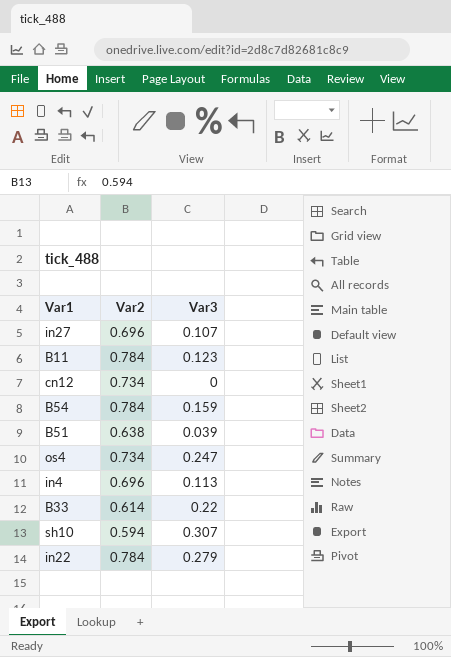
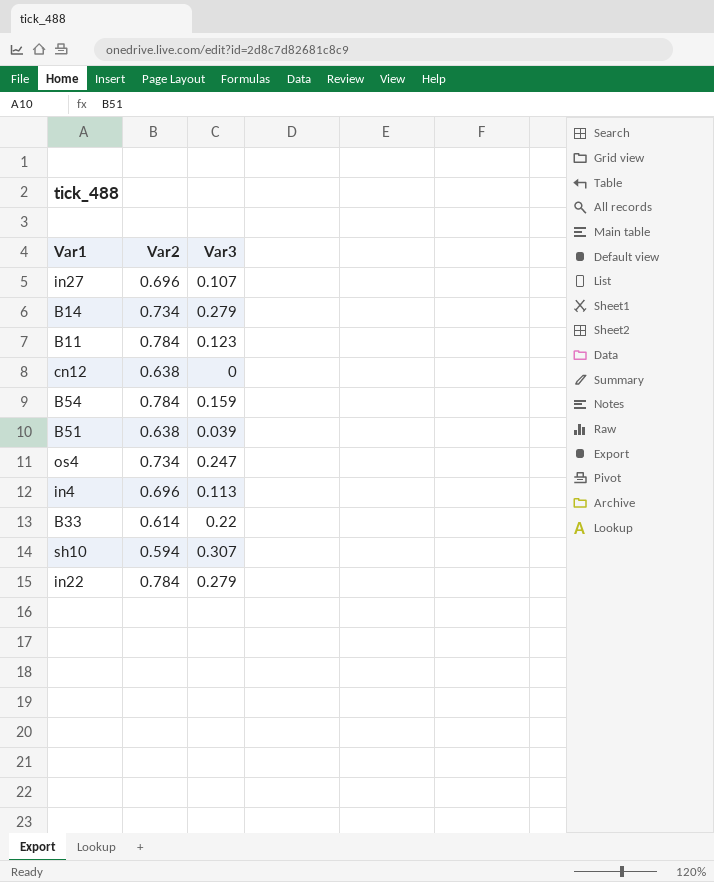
row B14: none -> 0.734 | 0.279
cn12 | Var2: 0.734 -> 0.638

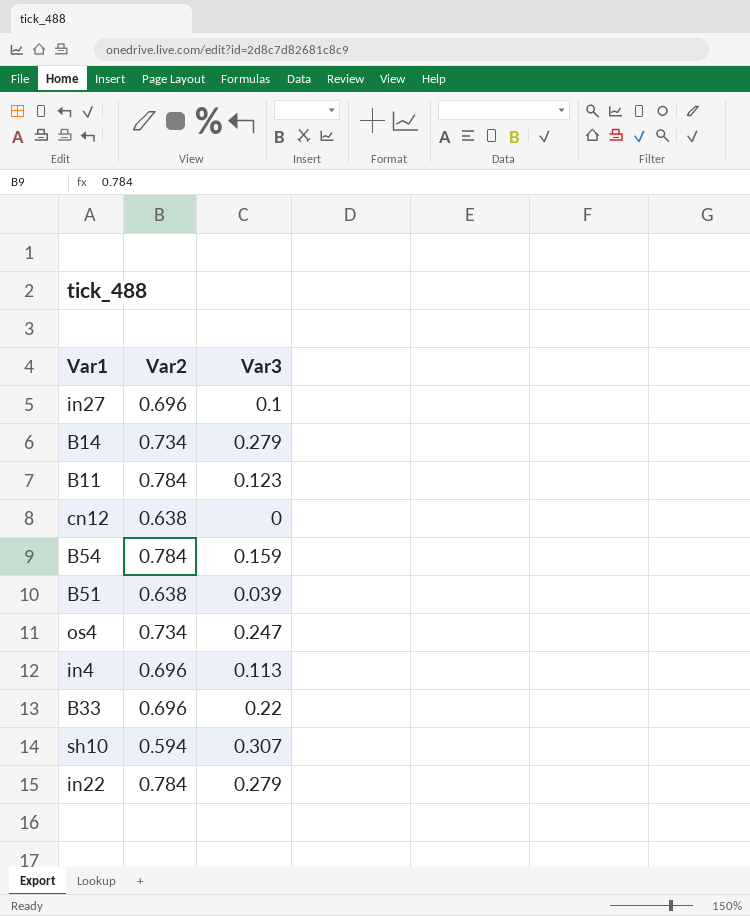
in27 | Var3: 0.107 -> 0.1
B33 | Var2: 0.614 -> 0.696

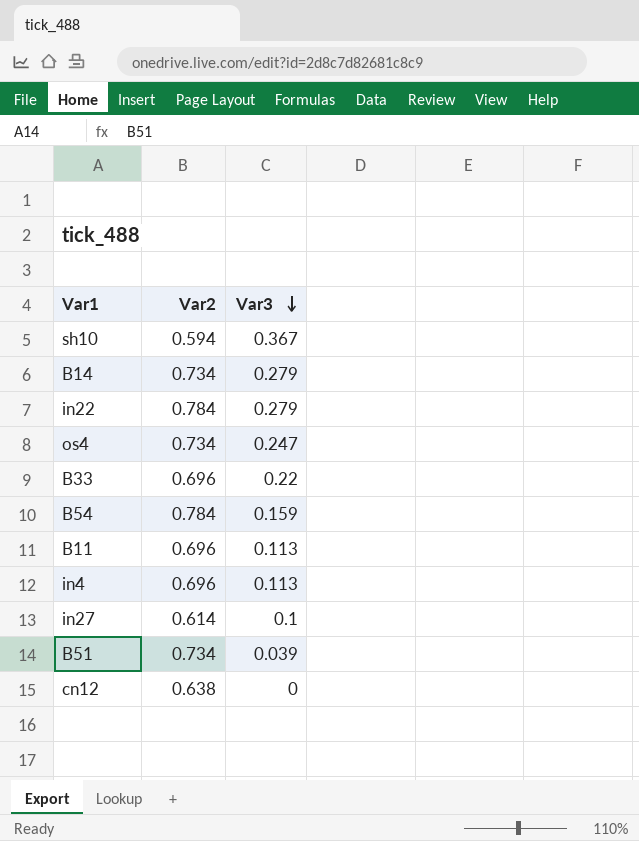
row order: none -> Var3 descending
sh10 | Var3: 0.307 -> 0.367
B11 | Var2: 0.784 -> 0.696
B11 | Var3: 0.123 -> 0.113
in27 | Var2: 0.696 -> 0.614
B51 | Var2: 0.638 -> 0.734

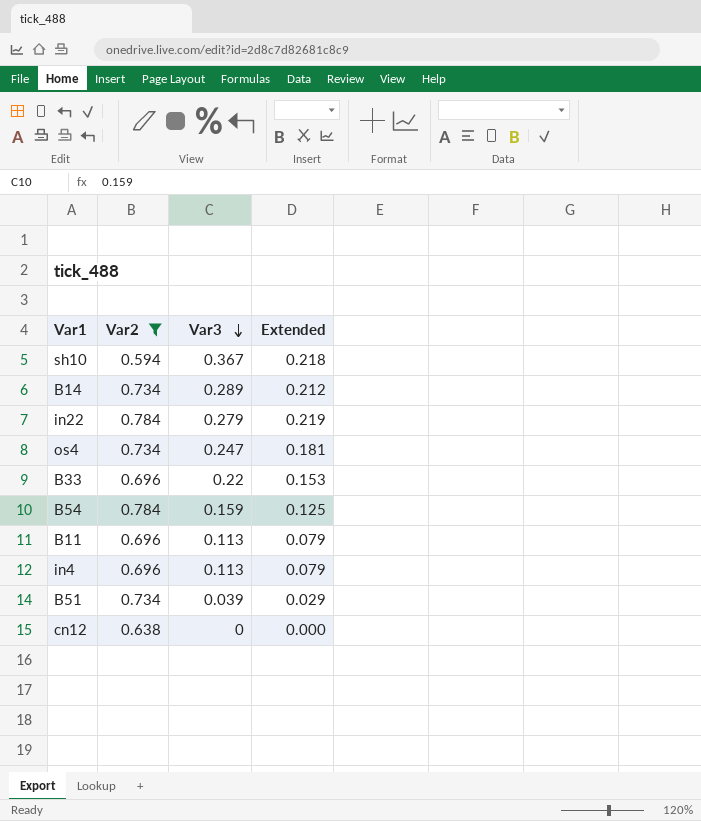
filter: none -> Var2 != 0.614
column Extended | formula: none -> [Var2] * [Var3]
B14 | Var3: 0.279 -> 0.289

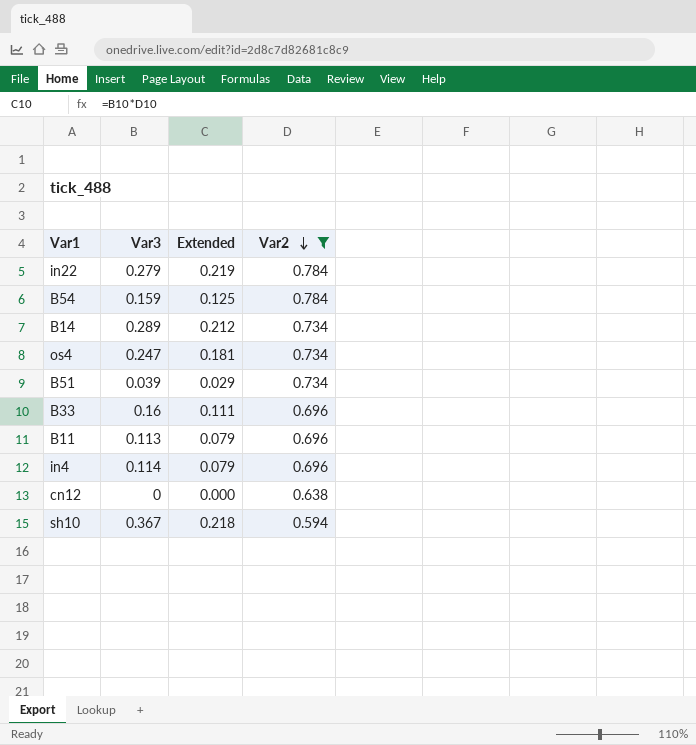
row order: Var3 descending -> Var2 descending
column Var2 | position: 2 -> 4
B33 | Var3: 0.22 -> 0.16
B33 | Extended: 0.153 -> 0.111
in4 | Var3: 0.113 -> 0.114

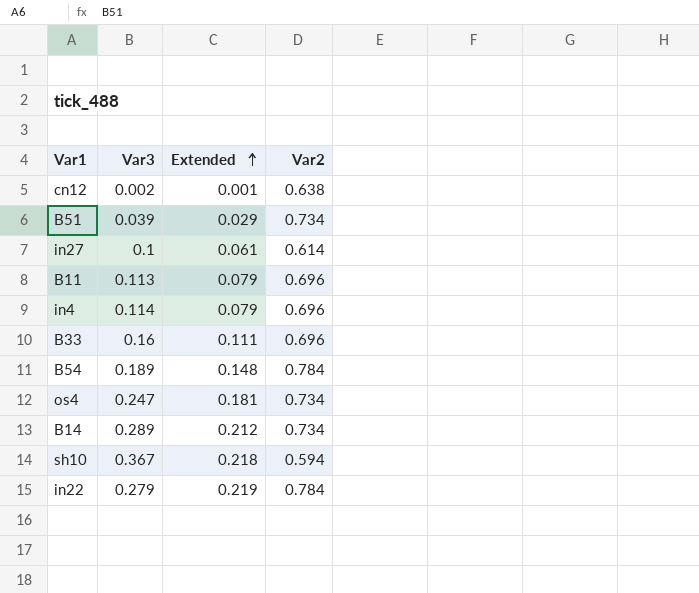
filter: Var2 != 0.614 -> none
row order: Var2 descending -> Extended ascending
cn12 | Var3: 0 -> 0.002
cn12 | Extended: 0.000 -> 0.001
B54 | Var3: 0.159 -> 0.189
B54 | Extended: 0.125 -> 0.148

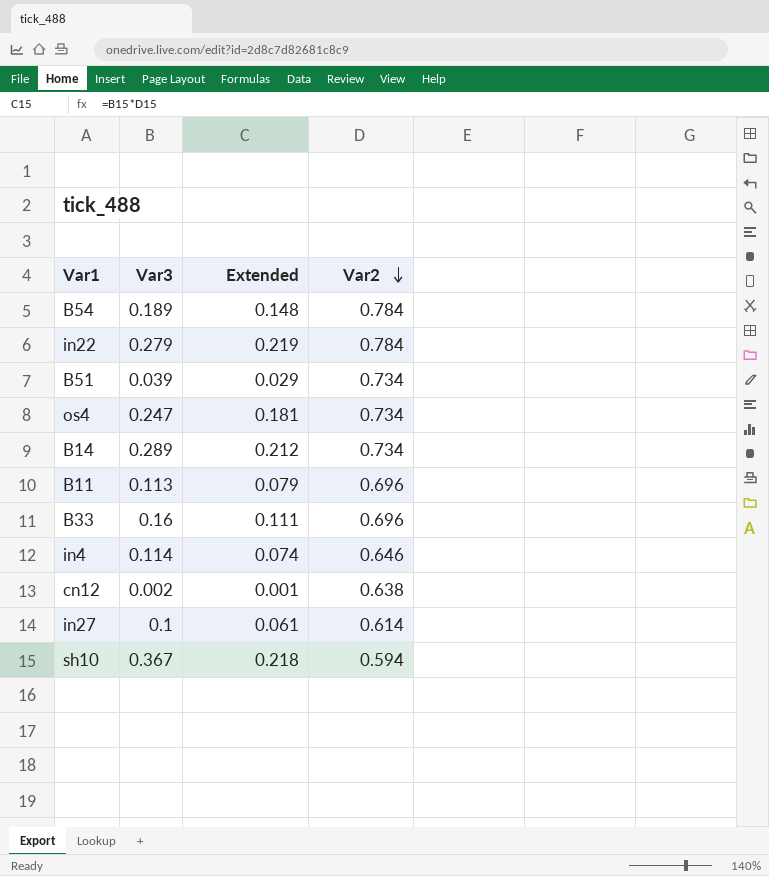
row order: Extended ascending -> Var2 descending
in4 | Extended: 0.079 -> 0.074
in4 | Var2: 0.696 -> 0.646

